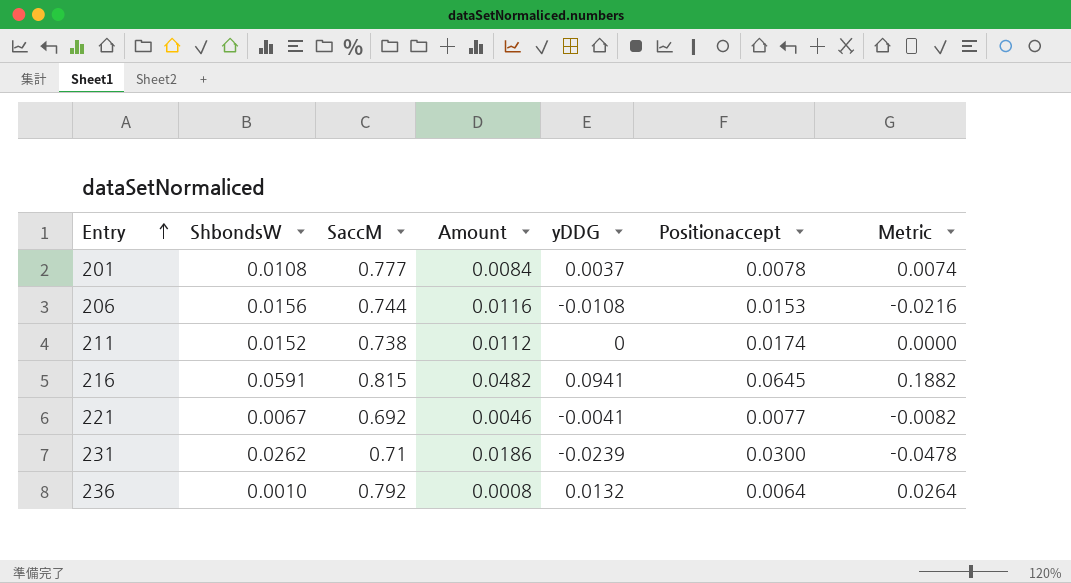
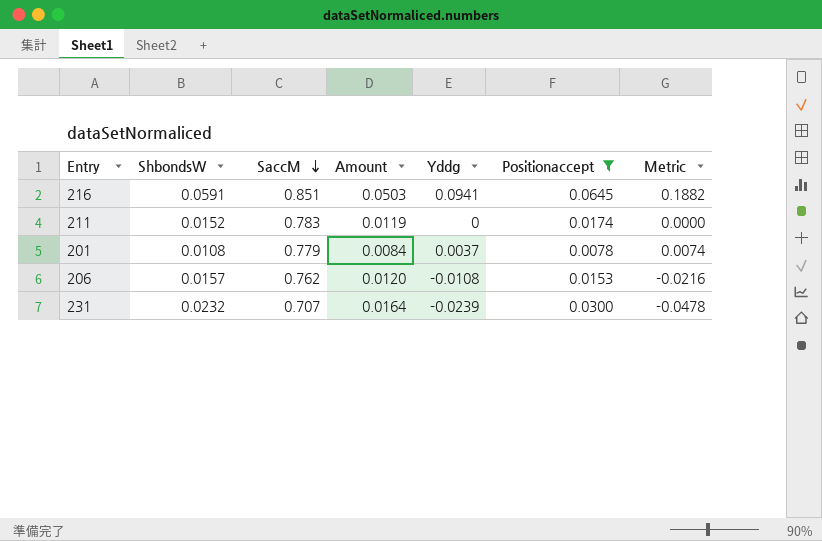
filter: none -> Positionaccept >= 0.0078
row order: Entry ascending -> SaccM descending
column name: yDDG -> Yddg
216 | SaccM: 0.815 -> 0.851
216 | Amount: 0.0482 -> 0.0503
211 | SaccM: 0.738 -> 0.783
211 | Amount: 0.0112 -> 0.0119
201 | SaccM: 0.777 -> 0.779
206 | ShbondsW: 0.0156 -> 0.0157
206 | SaccM: 0.744 -> 0.762
206 | Amount: 0.0116 -> 0.0120
231 | ShbondsW: 0.0262 -> 0.0232
231 | SaccM: 0.71 -> 0.707
231 | Amount: 0.0186 -> 0.0164

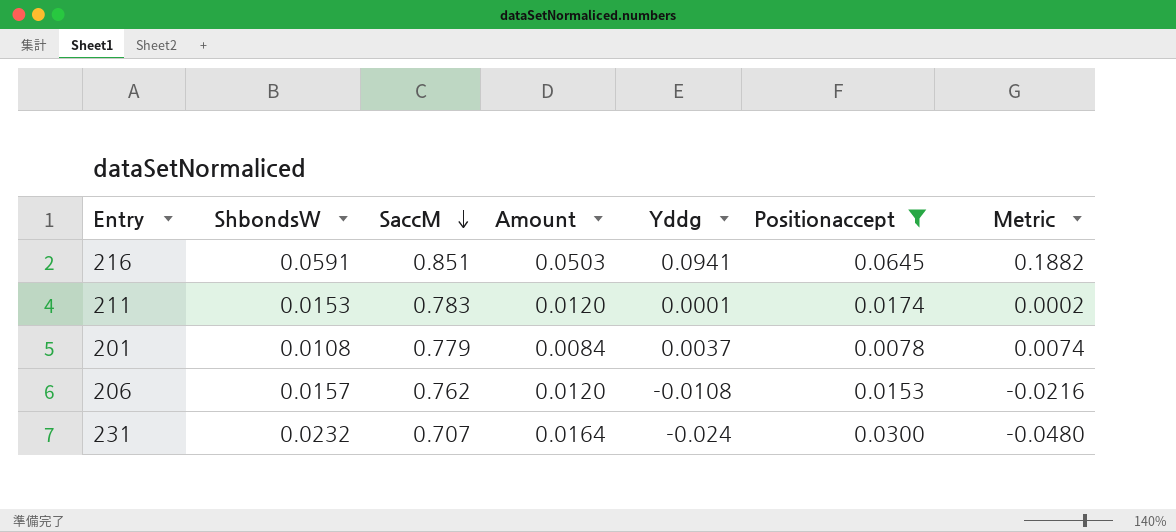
211 | ShbondsW: 0.0152 -> 0.0153
211 | Amount: 0.0119 -> 0.0120
211 | Yddg: 0 -> 0.0001
211 | Metric: 0.0000 -> 0.0002
231 | Yddg: -0.0239 -> -0.024
231 | Metric: -0.0478 -> -0.0480

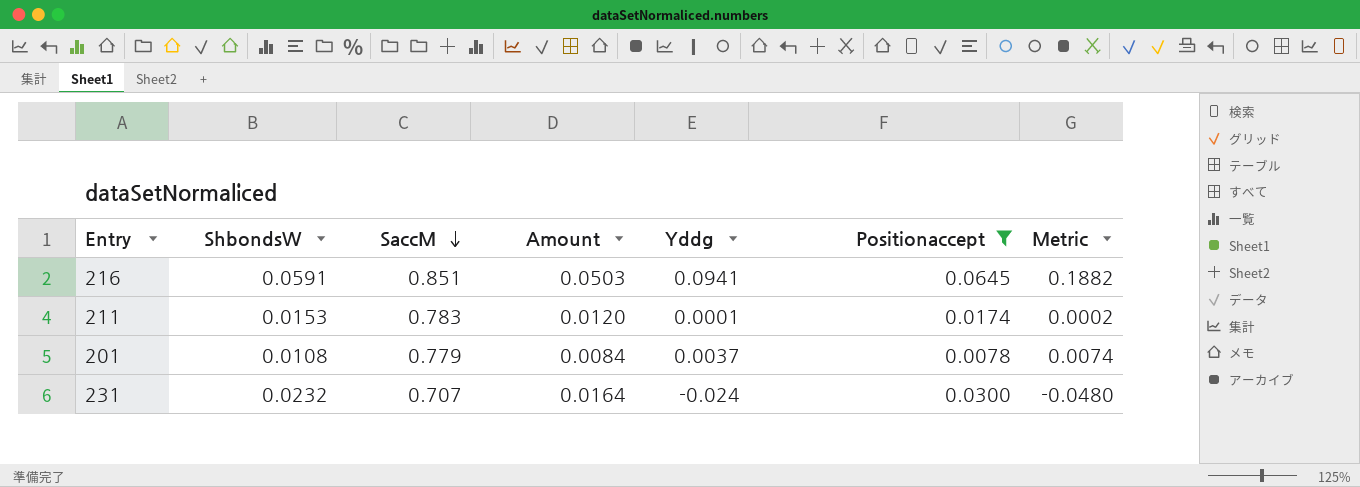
row 206: 0.0157 | 0.762 | 0.0120 | -0.0108 | 0.0153 | -0.0216 -> none

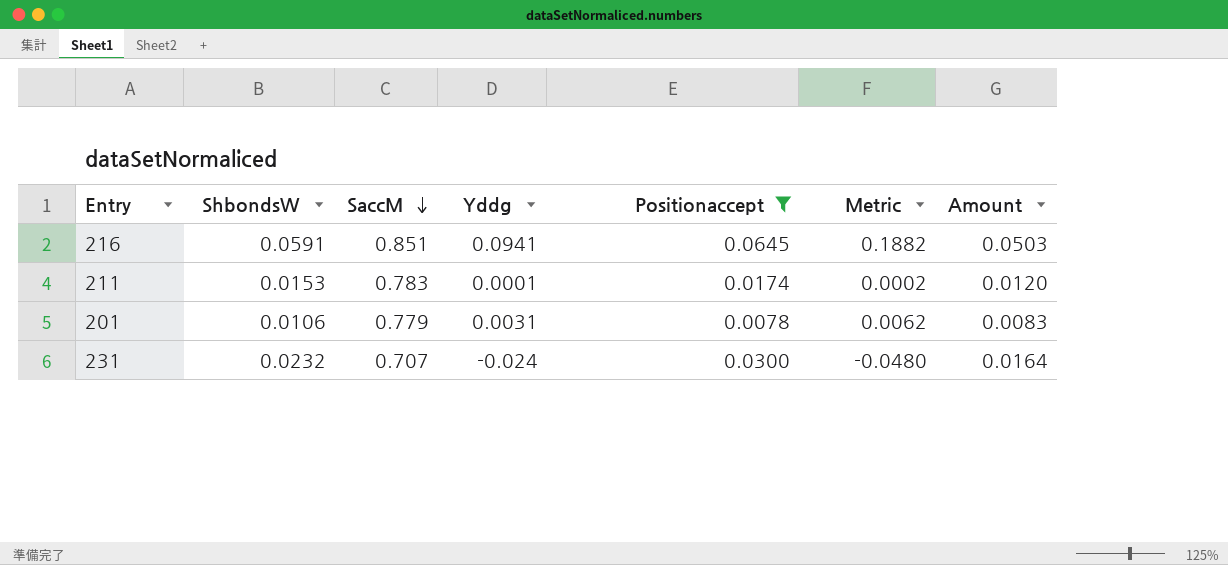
column Amount | position: 4 -> 7
201 | ShbondsW: 0.0108 -> 0.0106
201 | Yddg: 0.0037 -> 0.0031
201 | Metric: 0.0074 -> 0.0062
201 | Amount: 0.0084 -> 0.0083

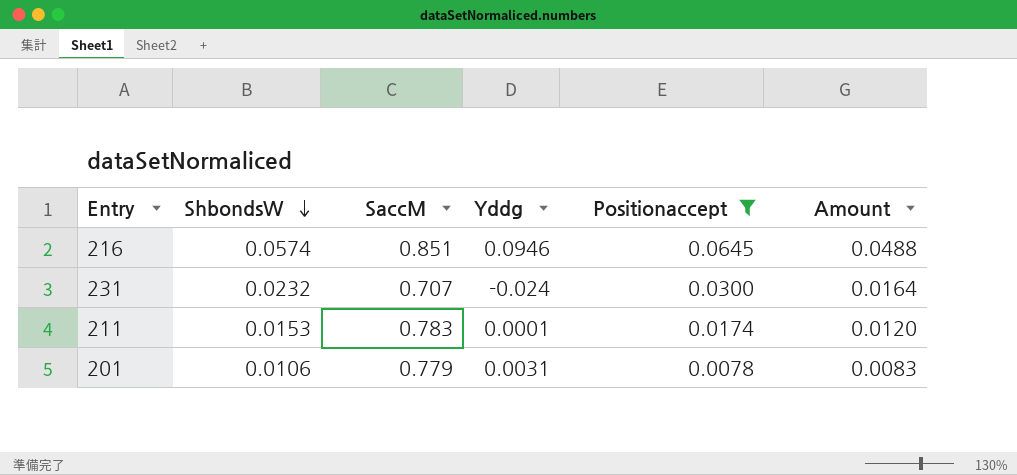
row order: SaccM descending -> ShbondsW descending
column Metric | formula: [Yddg] * 2 -> none
216 | ShbondsW: 0.0591 -> 0.0574
216 | Yddg: 0.0941 -> 0.0946
216 | Amount: 0.0503 -> 0.0488

